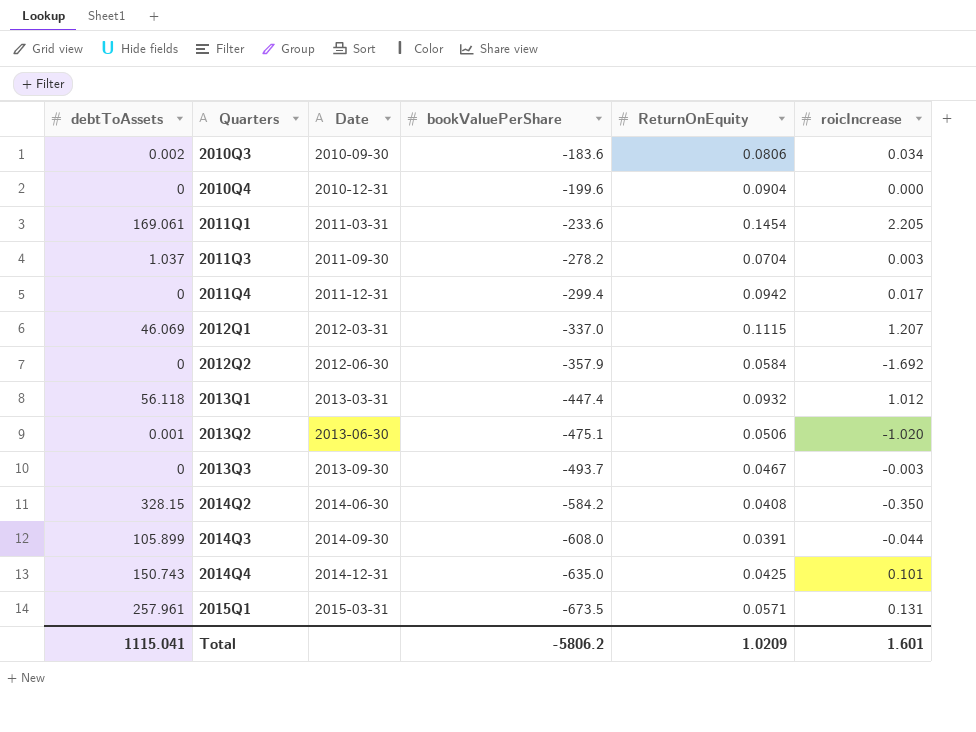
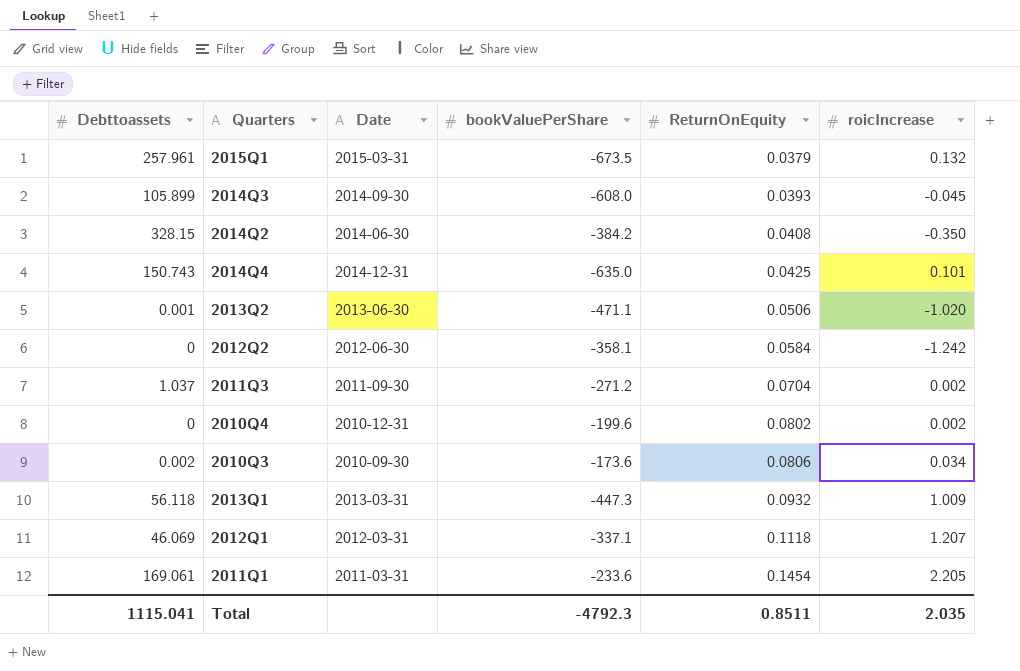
row order: Quarters ascending -> ReturnOnEquity ascending
column name: debtToAssets -> Debttoassets
row 2011Q4: 0 | 2011-12-31 | -299.4 | 0.0942 | 0.017 -> none
row 2013Q3: 0 | 2013-09-30 | -493.7 | 0.0467 | -0.003 -> none
2015Q1 | ReturnOnEquity: 0.0571 -> 0.0379
2015Q1 | roicIncrease: 0.131 -> 0.132
2014Q3 | ReturnOnEquity: 0.0391 -> 0.0393
2014Q3 | roicIncrease: -0.044 -> -0.045
2014Q2 | bookValuePerShare: -584.2 -> -384.2
2013Q2 | bookValuePerShare: -475.1 -> -471.1
2012Q2 | bookValuePerShare: -357.9 -> -358.1
2012Q2 | roicIncrease: -1.692 -> -1.242
2011Q3 | bookValuePerShare: -278.2 -> -271.2
2011Q3 | roicIncrease: 0.003 -> 0.002
2010Q4 | ReturnOnEquity: 0.0904 -> 0.0802
2010Q4 | roicIncrease: 0.000 -> 0.002
2010Q3 | bookValuePerShare: -183.6 -> -173.6
2013Q1 | bookValuePerShare: -447.4 -> -447.3
2013Q1 | roicIncrease: 1.012 -> 1.009
2012Q1 | bookValuePerShare: -337.0 -> -337.1
2012Q1 | ReturnOnEquity: 0.1115 -> 0.1118
Total | bookValuePerShare: -5806.2 -> -4792.3
Total | ReturnOnEquity: 1.0209 -> 0.8511
Total | roicIncrease: 1.601 -> 2.035

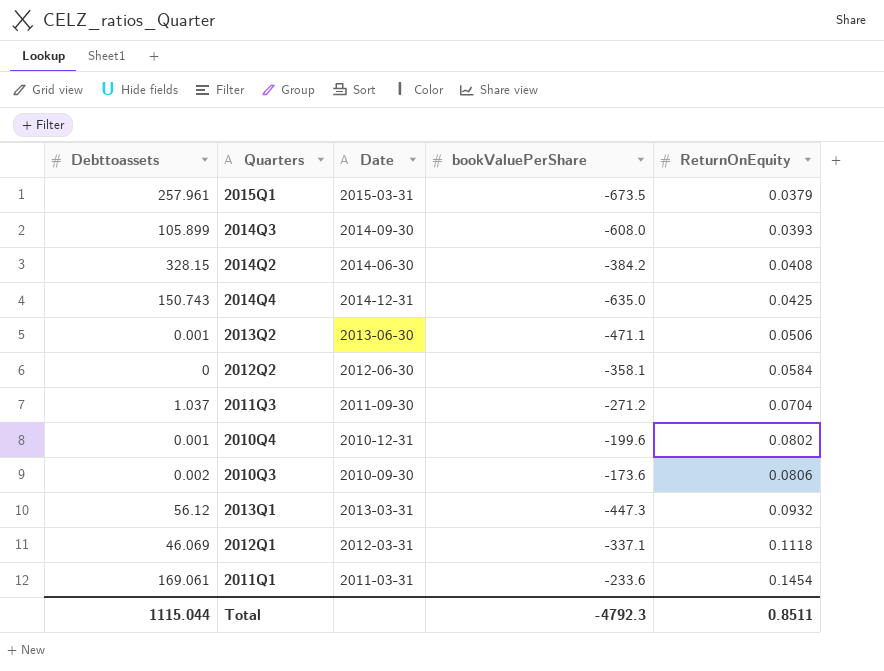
column roicIncrease | position: 6 -> none
2010Q4 | Debttoassets: 0 -> 0.001
2013Q1 | Debttoassets: 56.118 -> 56.12
Total | Debttoassets: 1115.041 -> 1115.044

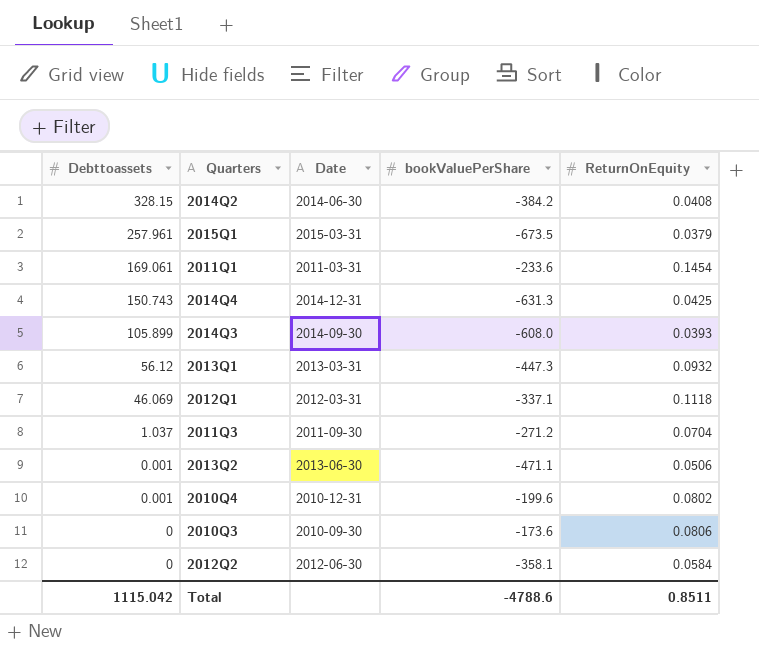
row order: ReturnOnEquity ascending -> Debttoassets descending
2014Q4 | bookValuePerShare: -635.0 -> -631.3
2010Q3 | Debttoassets: 0.002 -> 0
Total | Debttoassets: 1115.044 -> 1115.042
Total | bookValuePerShare: -4792.3 -> -4788.6

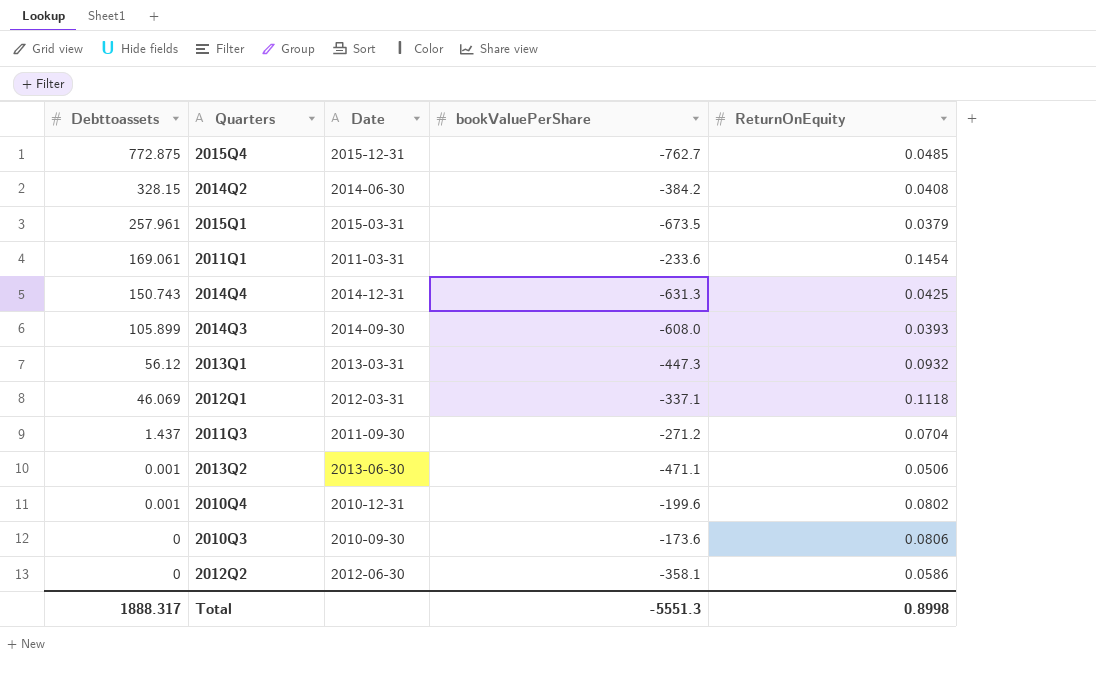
row 2015Q4: none -> 772.875 | 2015-12-31 | -762.7 | 0.0485
2011Q3 | Debttoassets: 1.037 -> 1.437
2012Q2 | ReturnOnEquity: 0.0584 -> 0.0586
Total | Debttoassets: 1115.042 -> 1888.317
Total | bookValuePerShare: -4788.6 -> -5551.3
Total | ReturnOnEquity: 0.8511 -> 0.8998

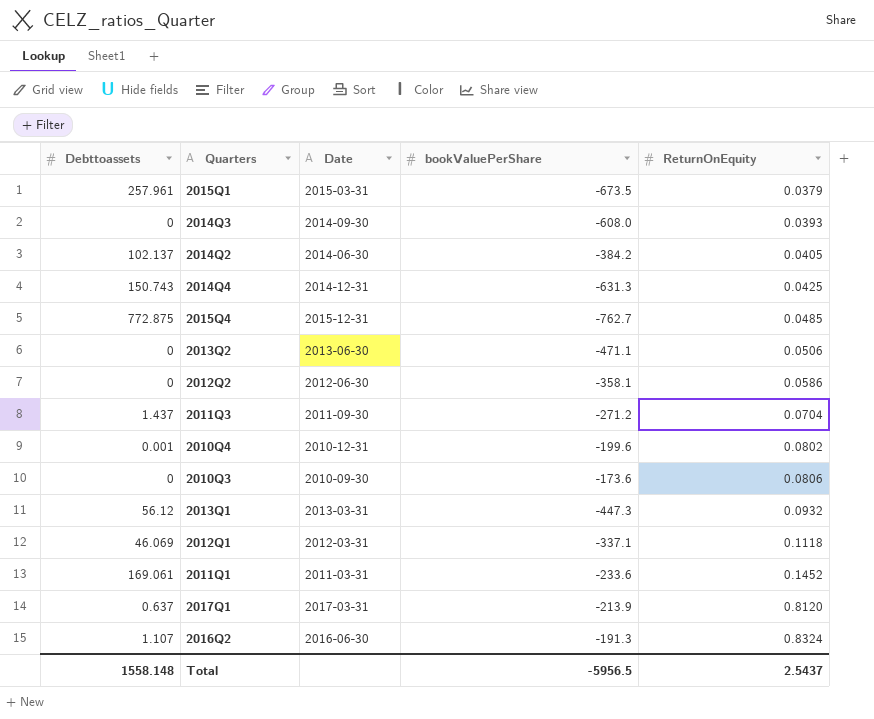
row order: Debttoassets descending -> ReturnOnEquity ascending
2014Q3 | Debttoassets: 105.899 -> 0
2014Q2 | Debttoassets: 328.15 -> 102.137
2014Q2 | ReturnOnEquity: 0.0408 -> 0.0405
2013Q2 | Debttoassets: 0.001 -> 0
2011Q1 | ReturnOnEquity: 0.1454 -> 0.1452
row 2017Q1: none -> 0.637 | 2017-03-31 | -213.9 | 0.8120
row 2016Q2: none -> 1.107 | 2016-06-30 | -191.3 | 0.8324
Total | Debttoassets: 1888.317 -> 1558.148
Total | bookValuePerShare: -5551.3 -> -5956.5
Total | ReturnOnEquity: 0.8998 -> 2.5437

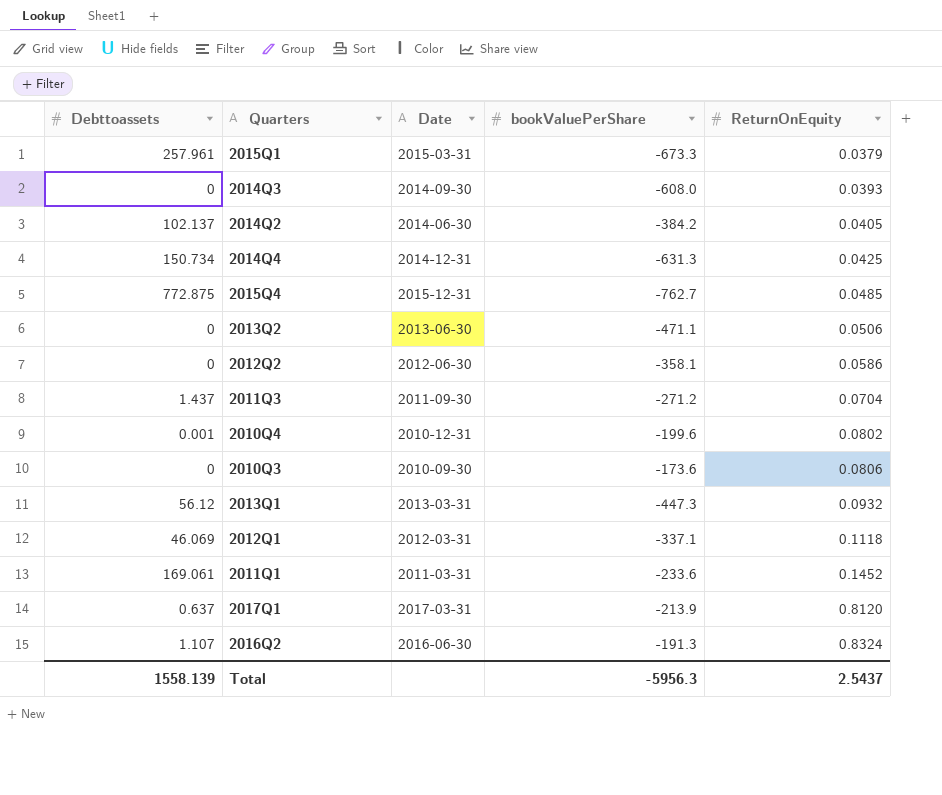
2015Q1 | bookValuePerShare: -673.5 -> -673.3
2014Q4 | Debttoassets: 150.743 -> 150.734
Total | Debttoassets: 1558.148 -> 1558.139
Total | bookValuePerShare: -5956.5 -> -5956.3

